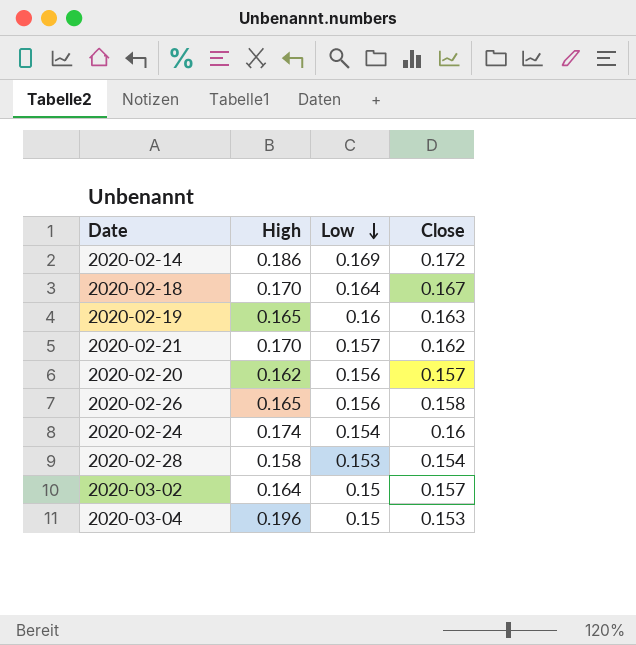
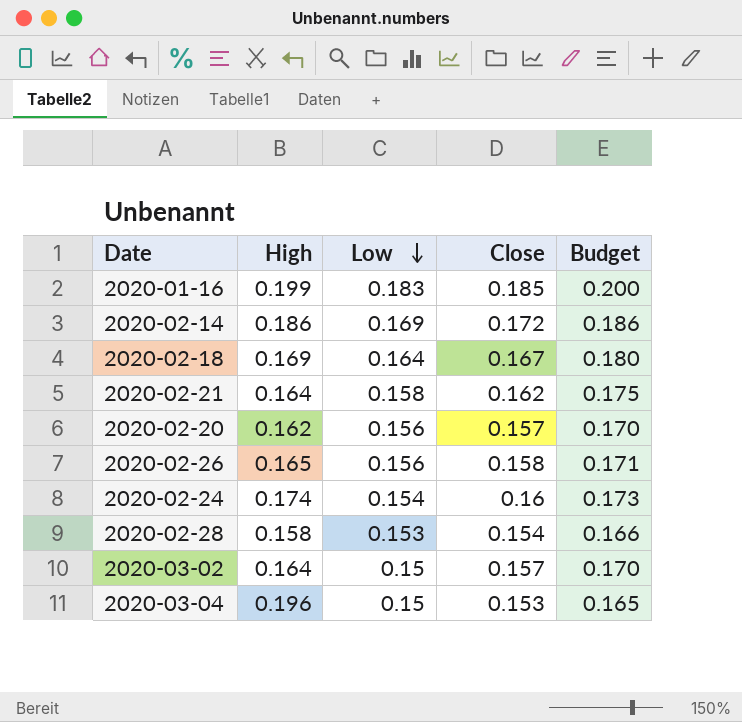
column Budget | formula: none -> [Close] * 1.08
row 2020-02-19: 0.165 | 0.16 | 0.163 -> none
row 2020-01-16: none -> 0.199 | 0.183 | 0.185 | 0.200
2020-02-18 | High: 0.170 -> 0.169
2020-02-21 | High: 0.170 -> 0.164
2020-02-21 | Low: 0.157 -> 0.158

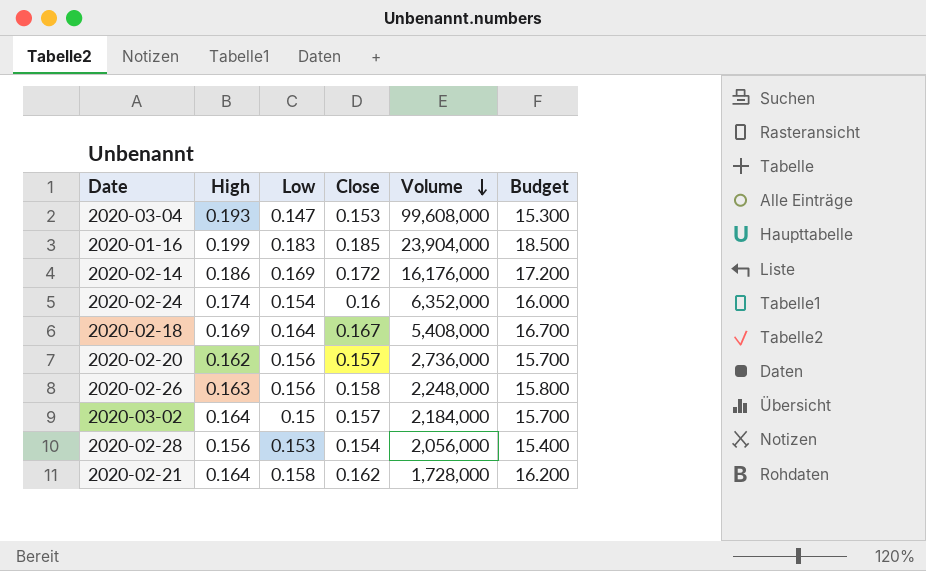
row order: Low descending -> Volume descending
column Volume | position: none -> 5
column Budget | formula: [Close] * 1.08 -> [Close] * 100
2020-03-04 | High: 0.196 -> 0.193
2020-03-04 | Low: 0.15 -> 0.147
2020-02-26 | High: 0.165 -> 0.163
2020-02-28 | High: 0.158 -> 0.156

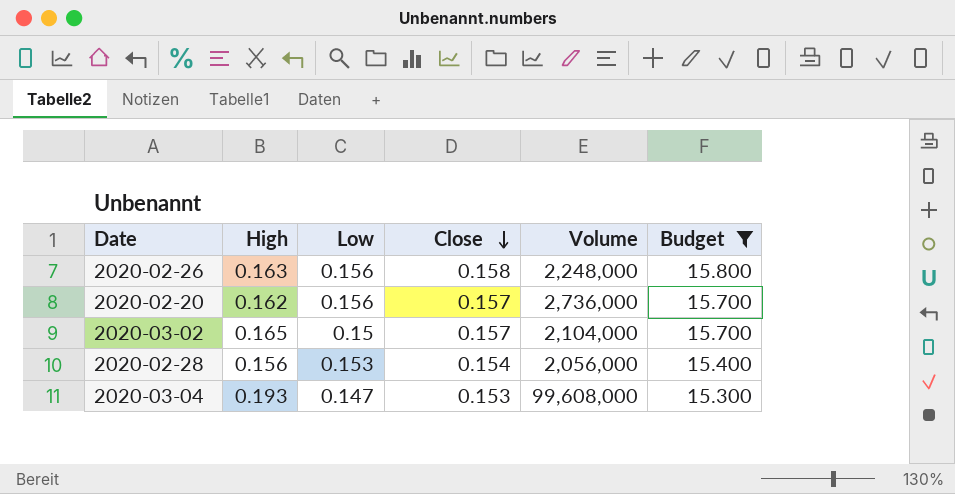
filter: none -> Budget <= 15.800
row order: Volume descending -> Close descending
2020-03-02 | High: 0.164 -> 0.165
2020-03-02 | Volume: 2,184,000 -> 2,104,000

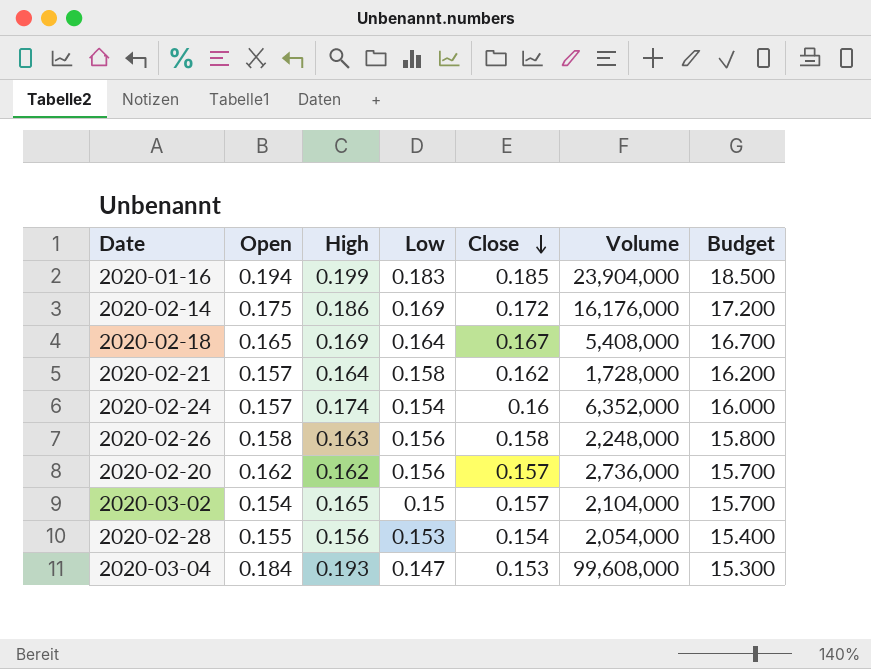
filter: Budget <= 15.800 -> none
column Open | position: none -> 2
2020-02-28 | Volume: 2,056,000 -> 2,054,000

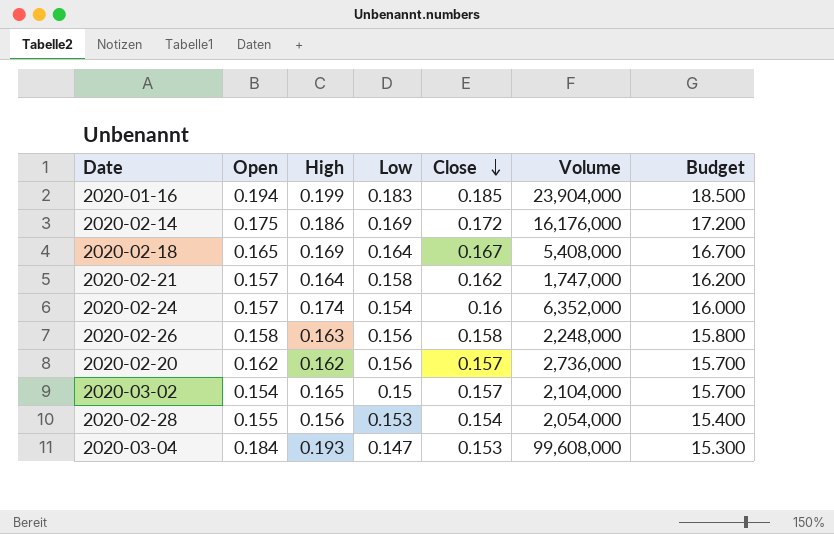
2020-02-21 | Volume: 1,728,000 -> 1,747,000

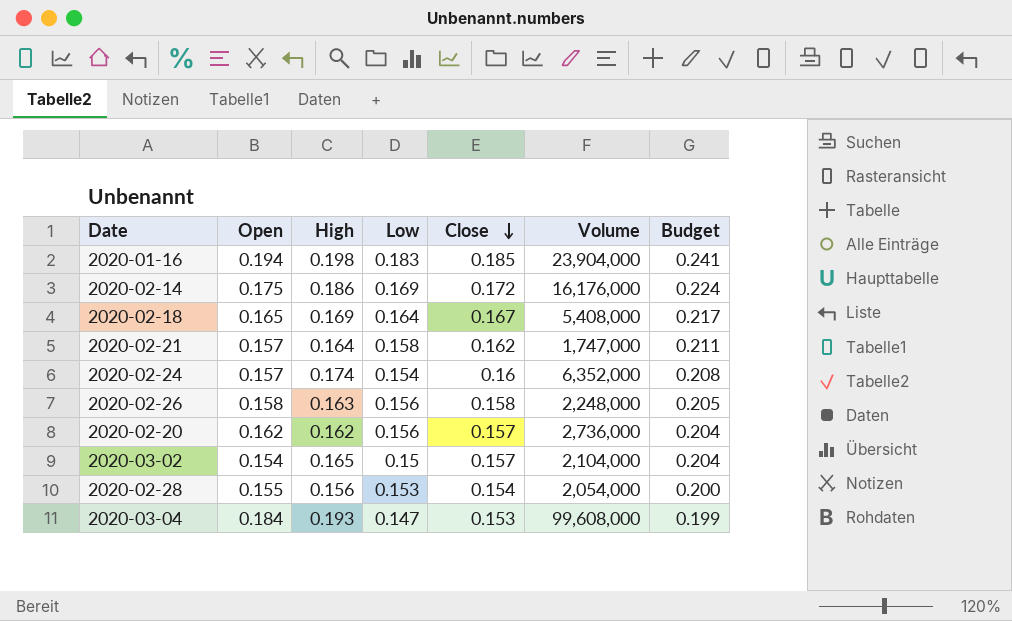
column Budget | formula: [Close] * 100 -> [Close] * 1.3
2020-01-16 | High: 0.199 -> 0.198

